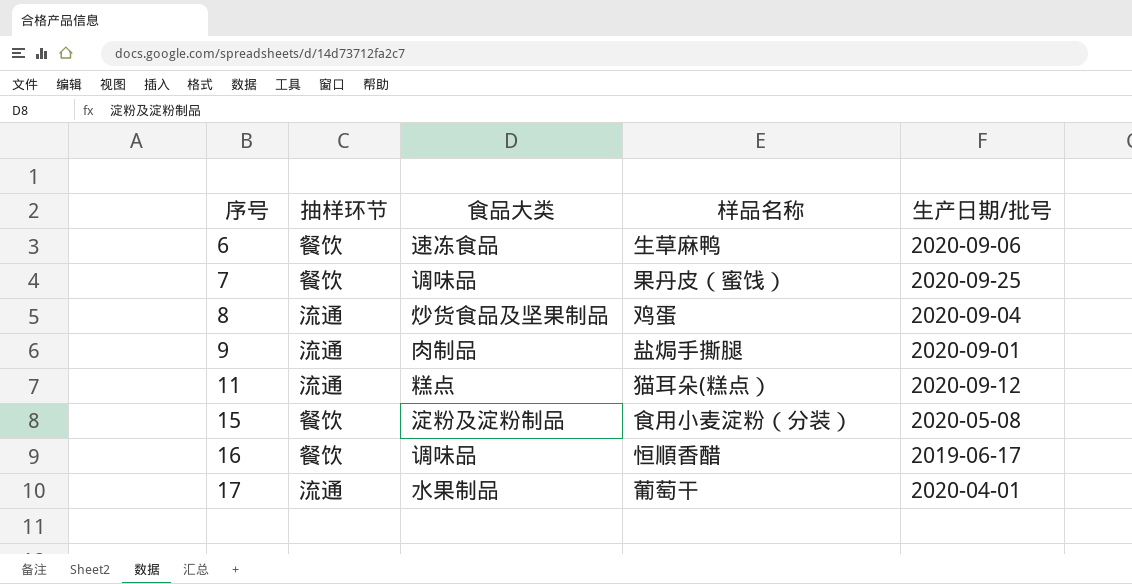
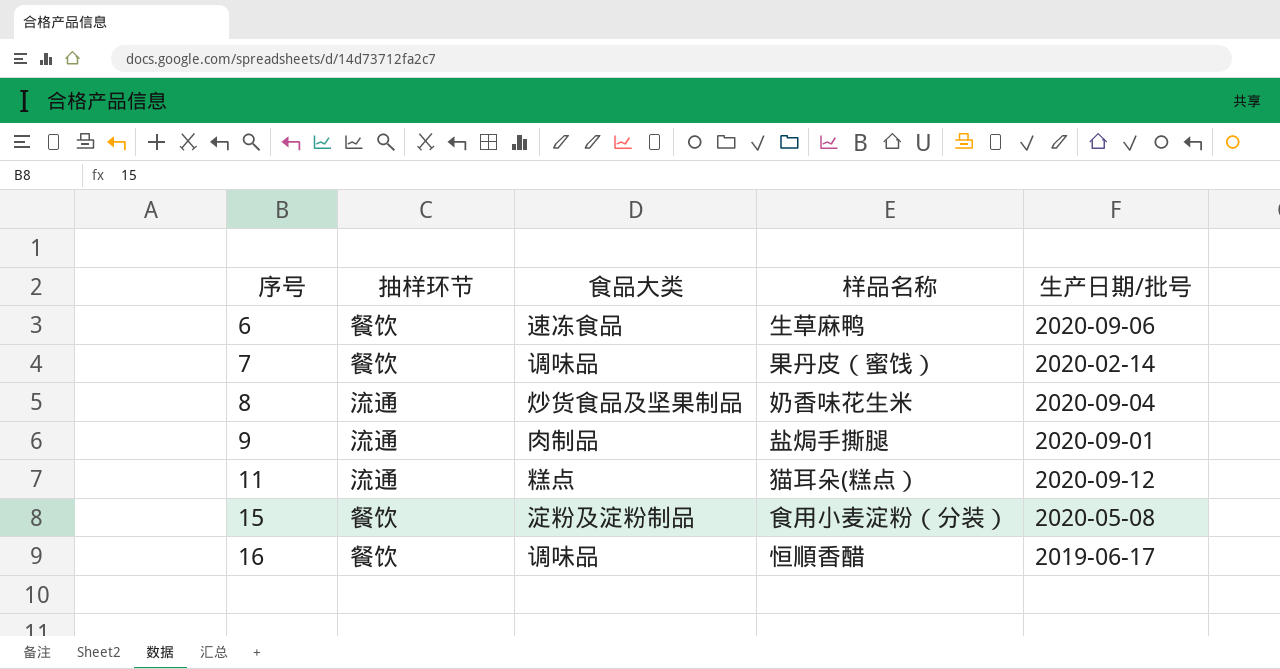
row 17: 流通 | 水果制品 | 葡萄干 | 2020-04-01 -> none
7 | 生产日期/批号: 2020-09-25 -> 2020-02-14
8 | 样品名称: 鸡蛋 -> 奶香味花生米

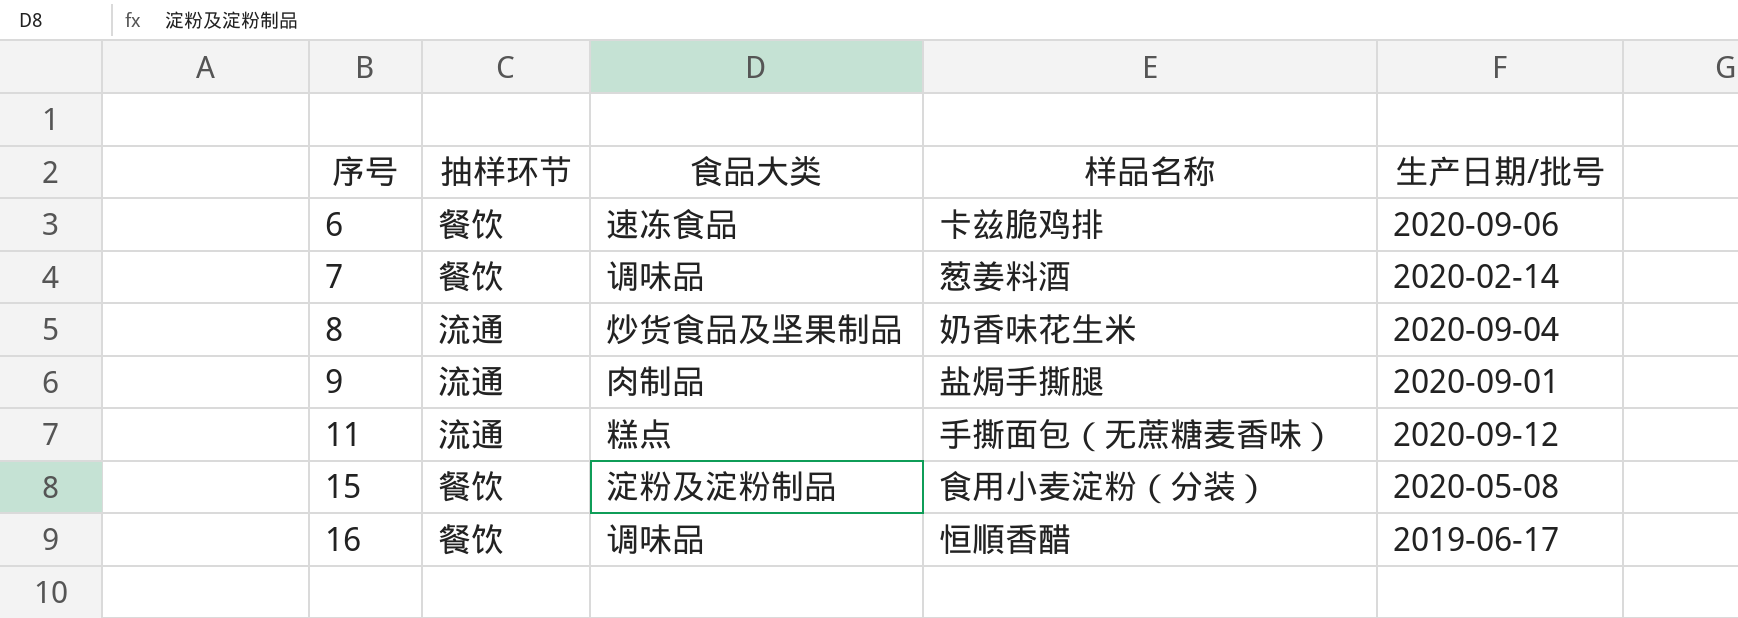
6 | 样品名称: 生草麻鸭 -> 卡兹脆鸡排
7 | 样品名称: 果丹皮（蜜饯） -> 葱姜料酒
11 | 样品名称: 猫耳朵(糕点） -> 手撕面包（无蔗糖麦香味）

